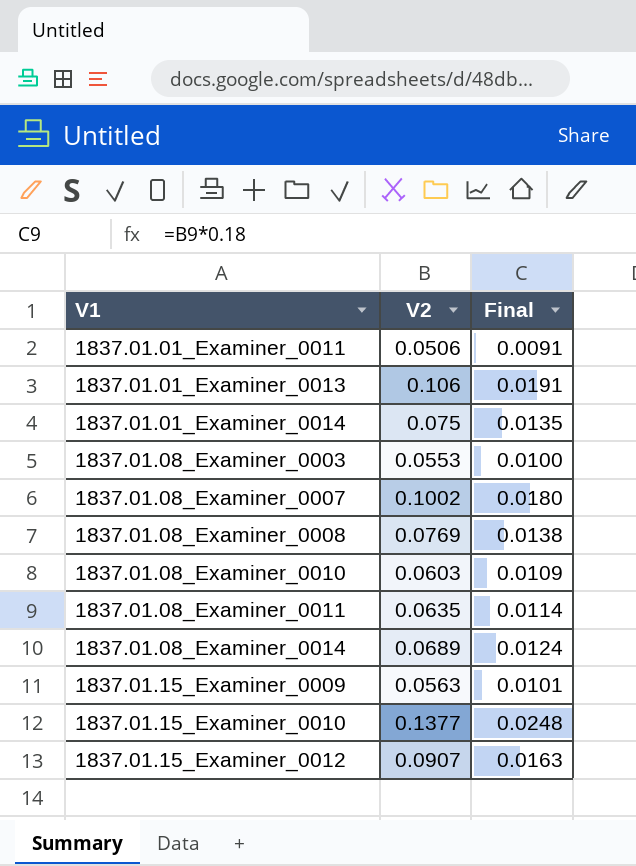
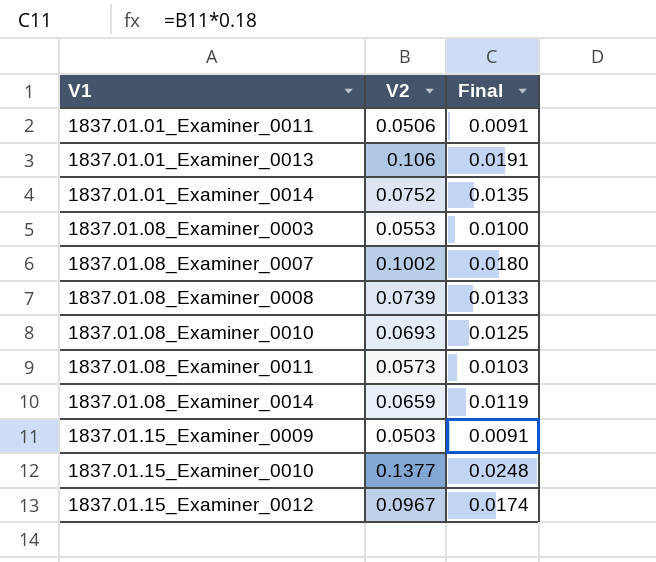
1837.01.01_Examiner_0014 | V2: 0.075 -> 0.0752
1837.01.08_Examiner_0008 | V2: 0.0769 -> 0.0739
1837.01.08_Examiner_0008 | Final: 0.0138 -> 0.0133
1837.01.08_Examiner_0010 | V2: 0.0603 -> 0.0693
1837.01.08_Examiner_0010 | Final: 0.0109 -> 0.0125
1837.01.08_Examiner_0011 | V2: 0.0635 -> 0.0573
1837.01.08_Examiner_0011 | Final: 0.0114 -> 0.0103
1837.01.08_Examiner_0014 | V2: 0.0689 -> 0.0659
1837.01.08_Examiner_0014 | Final: 0.0124 -> 0.0119
1837.01.15_Examiner_0009 | V2: 0.0563 -> 0.0503
1837.01.15_Examiner_0009 | Final: 0.0101 -> 0.0091
1837.01.15_Examiner_0012 | V2: 0.0907 -> 0.0967
1837.01.15_Examiner_0012 | Final: 0.0163 -> 0.0174

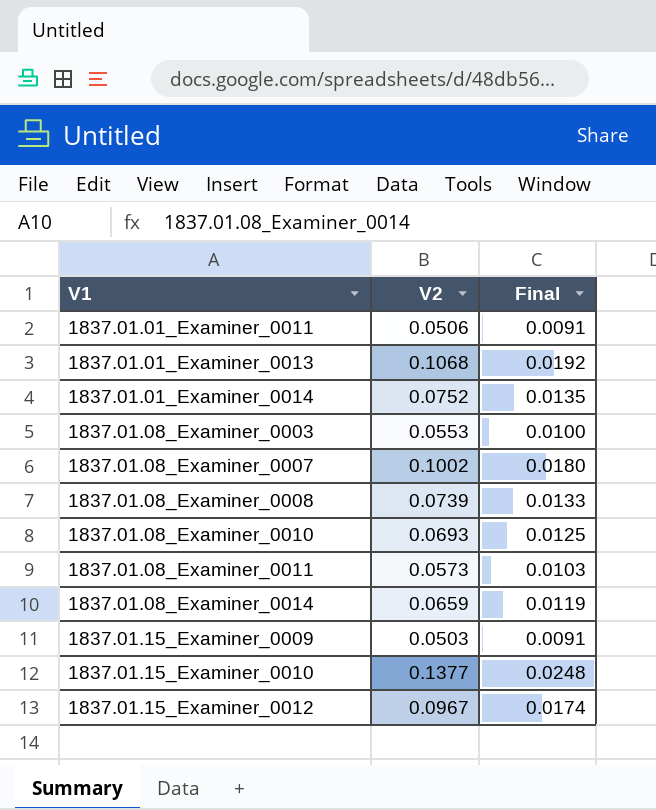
1837.01.01_Examiner_0013 | V2: 0.106 -> 0.1068
1837.01.01_Examiner_0013 | Final: 0.0191 -> 0.0192

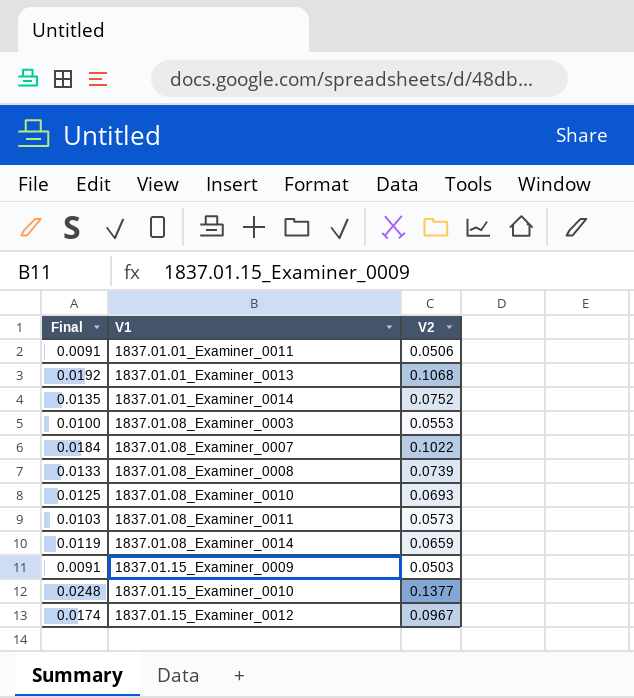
column Final | position: 3 -> 1
1837.01.08_Examiner_0007 | Final: 0.0180 -> 0.0184
1837.01.08_Examiner_0007 | V2: 0.1002 -> 0.1022

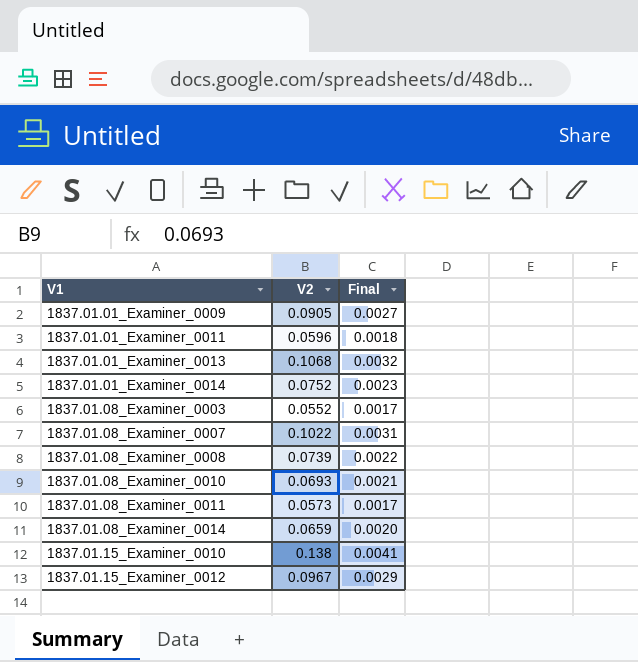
column Final | formula: [V2] * 0.18 -> [V2] * 0.03
column Final | position: 1 -> 3
row 1837.01.15_Examiner_0009: 0.0091 | 0.0503 -> none
row 1837.01.01_Examiner_0009: none -> 0.0905 | 0.0027
1837.01.01_Examiner_0011 | V2: 0.0506 -> 0.0596
1837.01.08_Examiner_0003 | V2: 0.0553 -> 0.0552
1837.01.15_Examiner_0010 | V2: 0.1377 -> 0.138

